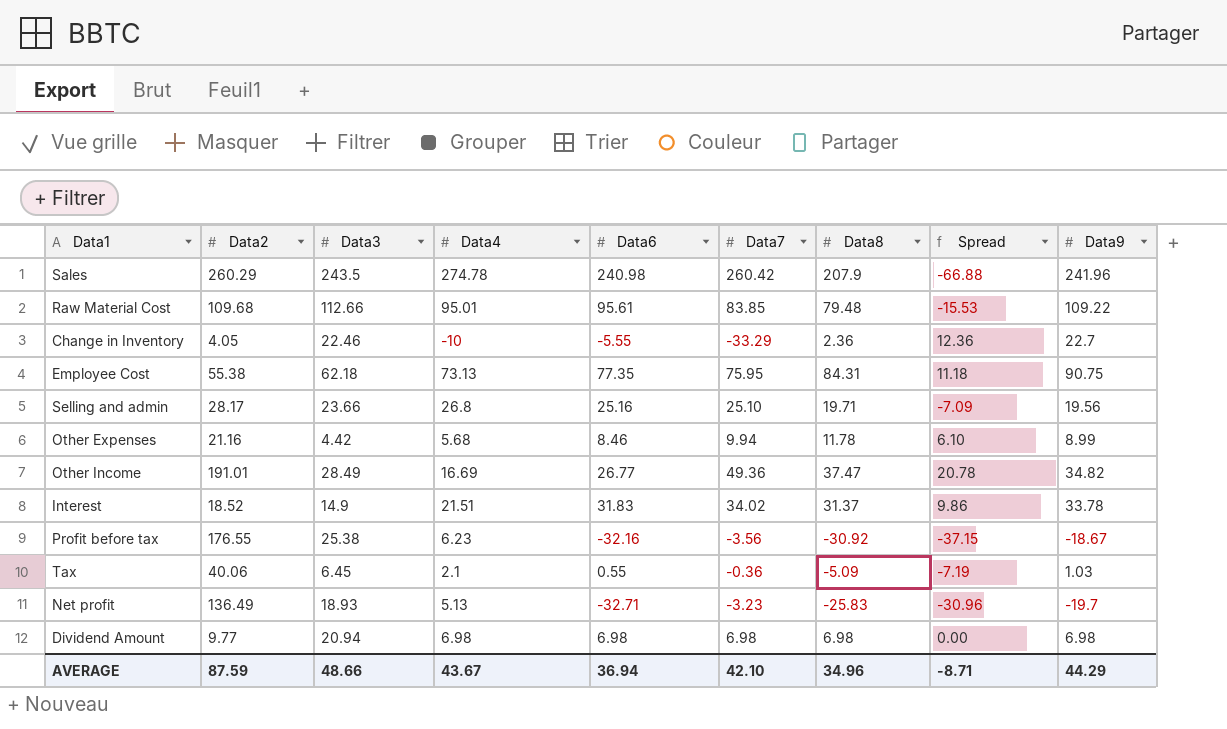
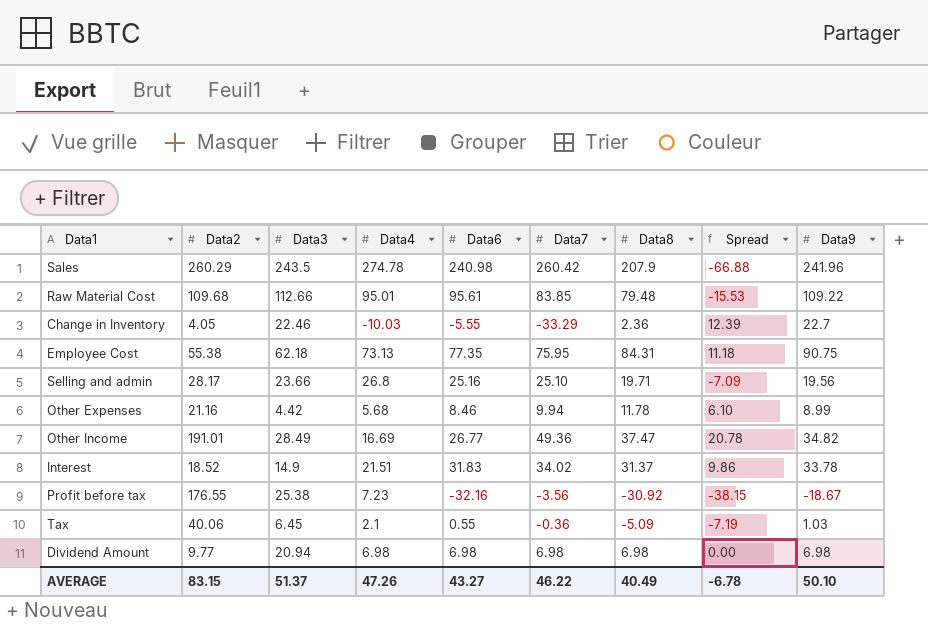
row Net profit: 136.49 | 18.93 | 5.13 | -32.71 | -3.23 | -25.83 | -30.96 | -19.7 -> none
Change in Inventory | Data4: -10 -> -10.03
Change in Inventory | Spread: 12.36 -> 12.39
Profit before tax | Data4: 6.23 -> 7.23
Profit before tax | Spread: -37.15 -> -38.15
AVERAGE | Data2: 87.59 -> 83.15
AVERAGE | Data3: 48.66 -> 51.37
AVERAGE | Data4: 43.67 -> 47.26
AVERAGE | Data6: 36.94 -> 43.27
AVERAGE | Data7: 42.10 -> 46.22
AVERAGE | Data8: 34.96 -> 40.49
AVERAGE | Spread: -8.71 -> -6.78
AVERAGE | Data9: 44.29 -> 50.10

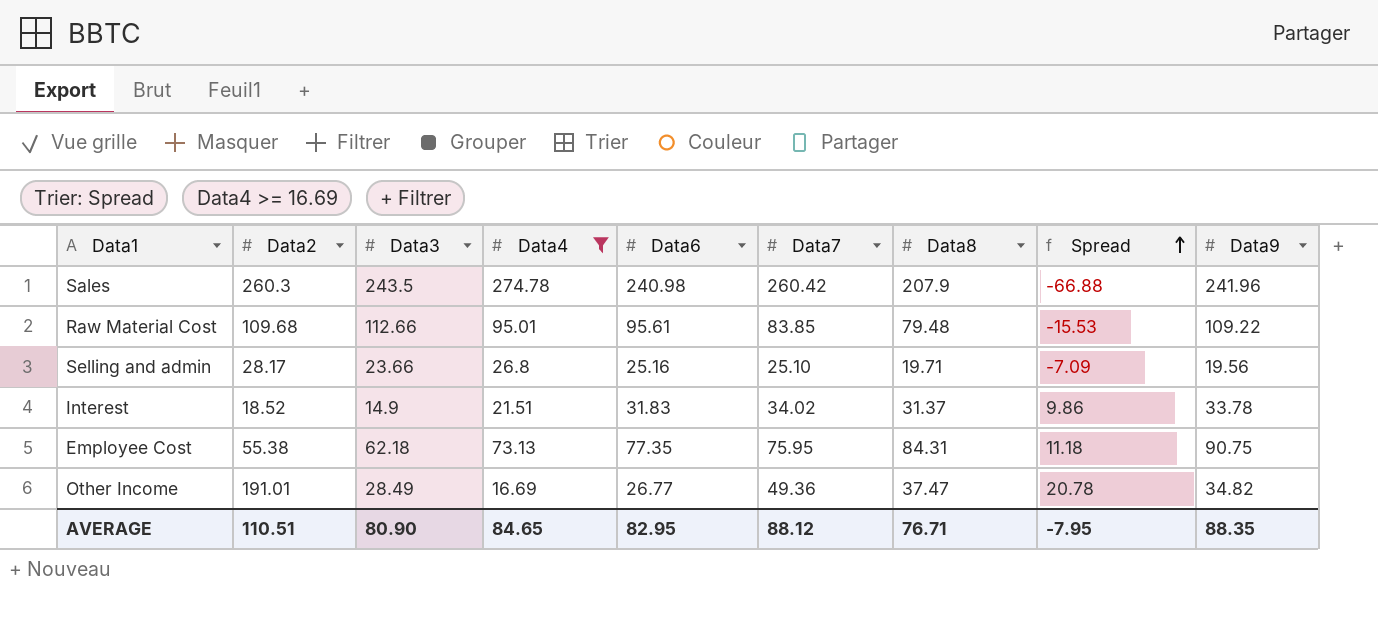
filter: none -> Data4 >= 16.69
row order: none -> Spread ascending
Sales | Data2: 260.29 -> 260.3
AVERAGE | Data2: 83.15 -> 110.51
AVERAGE | Data3: 51.37 -> 80.90
AVERAGE | Data4: 47.26 -> 84.65
AVERAGE | Data6: 43.27 -> 82.95
AVERAGE | Data7: 46.22 -> 88.12
AVERAGE | Data8: 40.49 -> 76.71
AVERAGE | Spread: -6.78 -> -7.95
AVERAGE | Data9: 50.10 -> 88.35

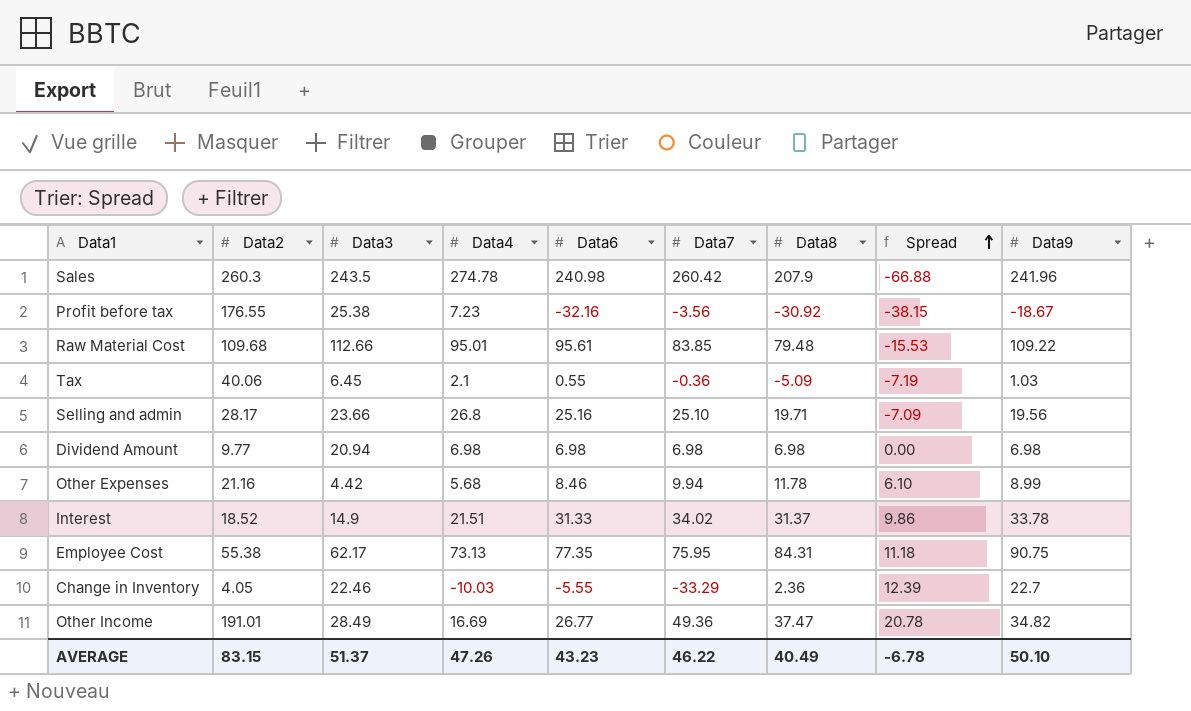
filter: Data4 >= 16.69 -> none
Interest | Data6: 31.83 -> 31.33
Employee Cost | Data3: 62.18 -> 62.17
AVERAGE | Data2: 110.51 -> 83.15
AVERAGE | Data3: 80.90 -> 51.37
AVERAGE | Data4: 84.65 -> 47.26
AVERAGE | Data6: 82.95 -> 43.23
AVERAGE | Data7: 88.12 -> 46.22
AVERAGE | Data8: 76.71 -> 40.49
AVERAGE | Spread: -7.95 -> -6.78
AVERAGE | Data9: 88.35 -> 50.10

